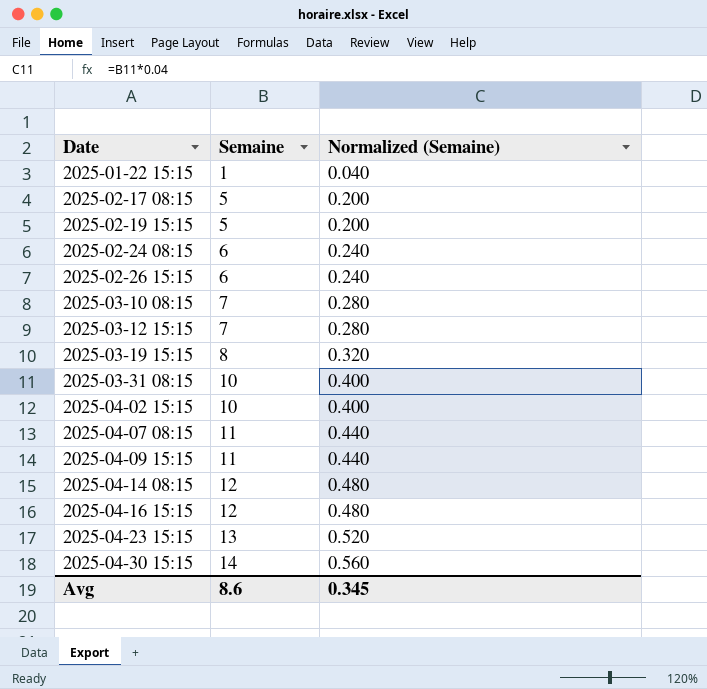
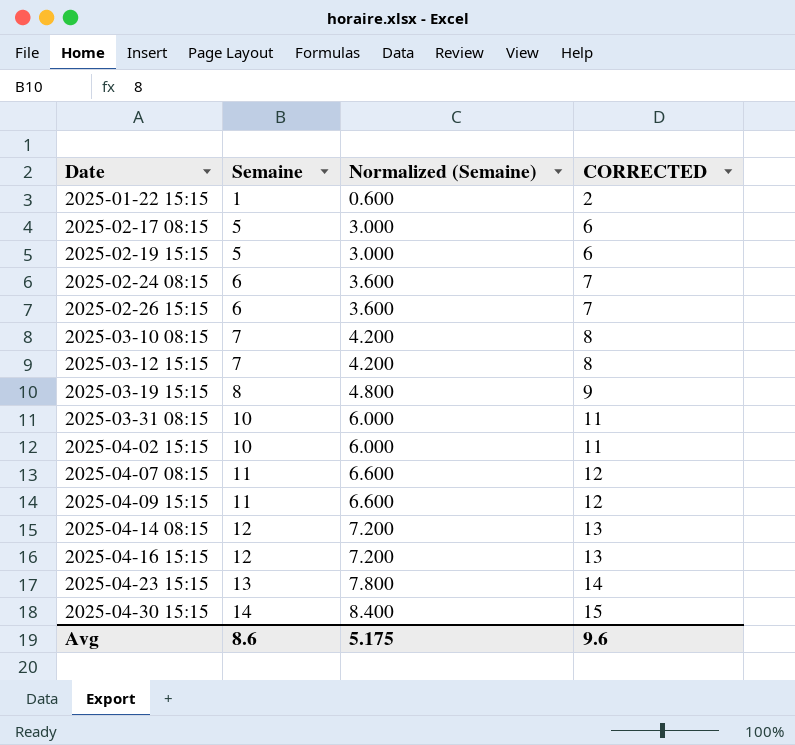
column Normalized (Semaine) | formula: [Semaine] * 0.04 -> [Semaine] * 0.6
column CORRECTED | formula: none -> [Semaine] + 1
Avg | Normalized (Semaine): 0.345 -> 5.175

